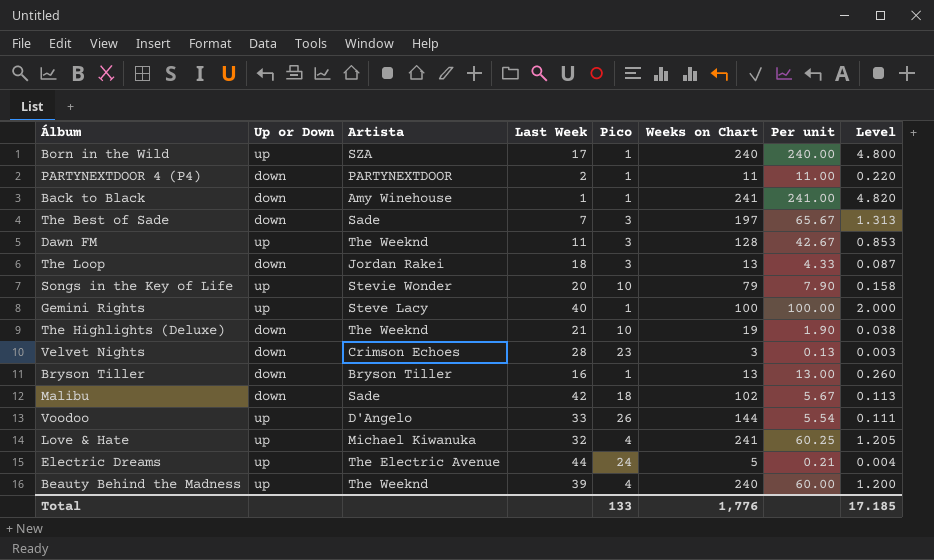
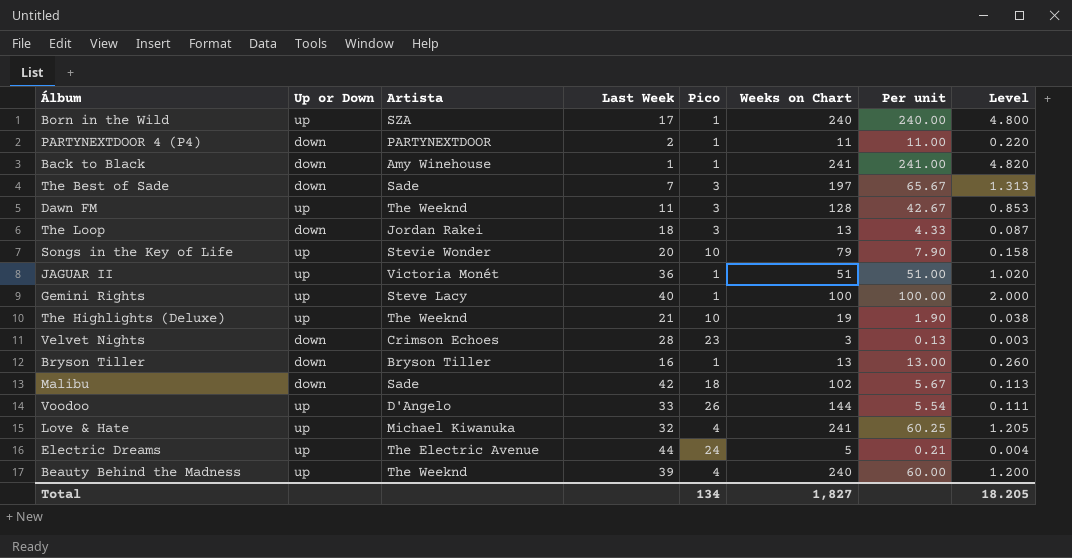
row JAGUAR II: none -> up | Victoria Monét | 36 | 1 | 51 | 51.00 | 1.020
The Highlights (Deluxe) | Up or Down: down -> up
Total | Pico: 133 -> 134
Total | Weeks on Chart: 1,776 -> 1,827
Total | Level: 17.185 -> 18.205

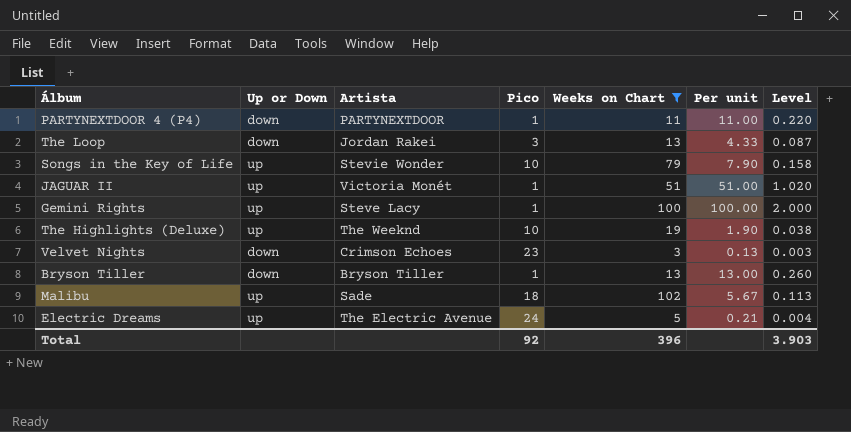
filter: none -> Weeks on Chart <= 102
column Last Week | position: 4 -> none
Malibu | Up or Down: down -> up
Total | Pico: 134 -> 92
Total | Weeks on Chart: 1,827 -> 396
Total | Level: 18.205 -> 3.903

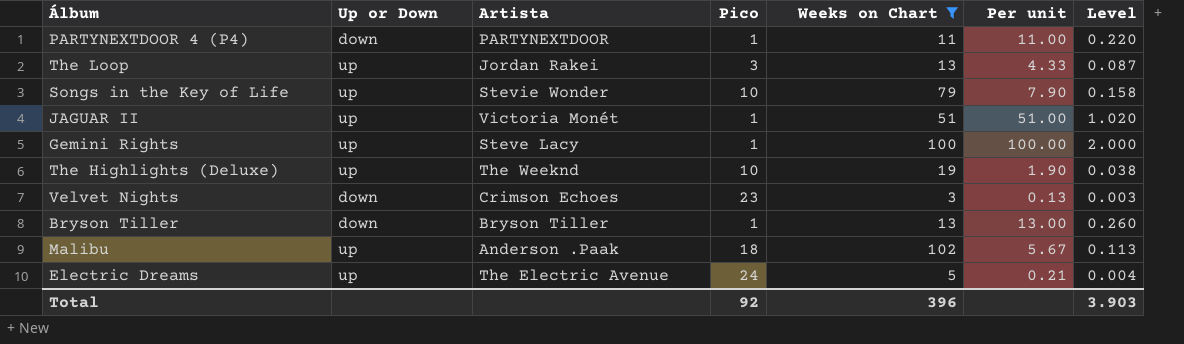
The Loop | Up or Down: down -> up
Malibu | Artista: Sade -> Anderson .Paak

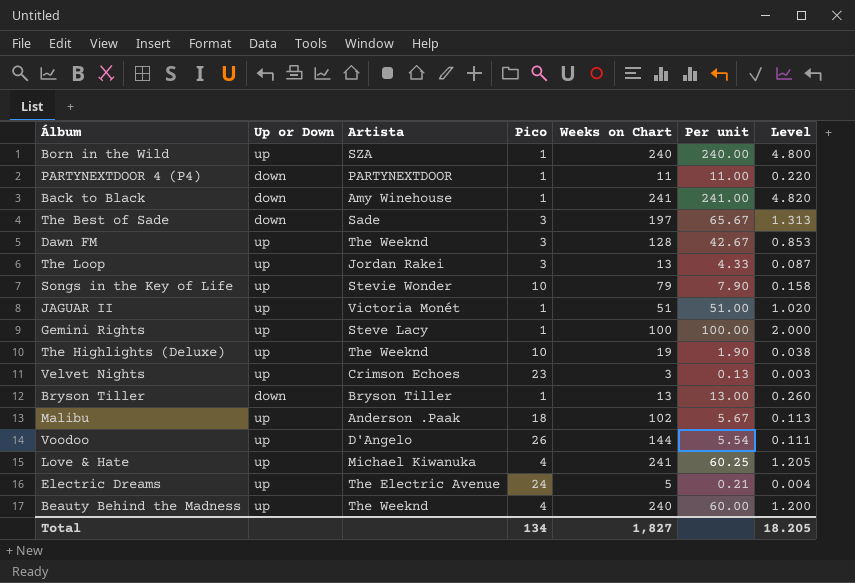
filter: Weeks on Chart <= 102 -> none
Velvet Nights | Up or Down: down -> up
Total | Pico: 92 -> 134
Total | Weeks on Chart: 396 -> 1,827
Total | Level: 3.903 -> 18.205

